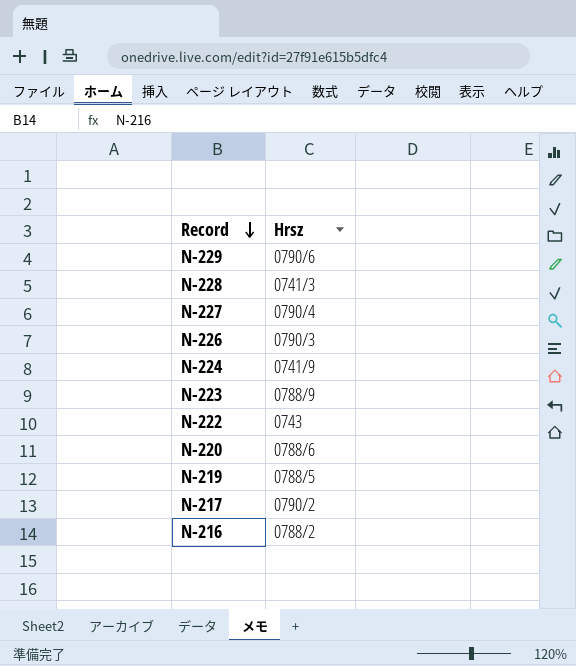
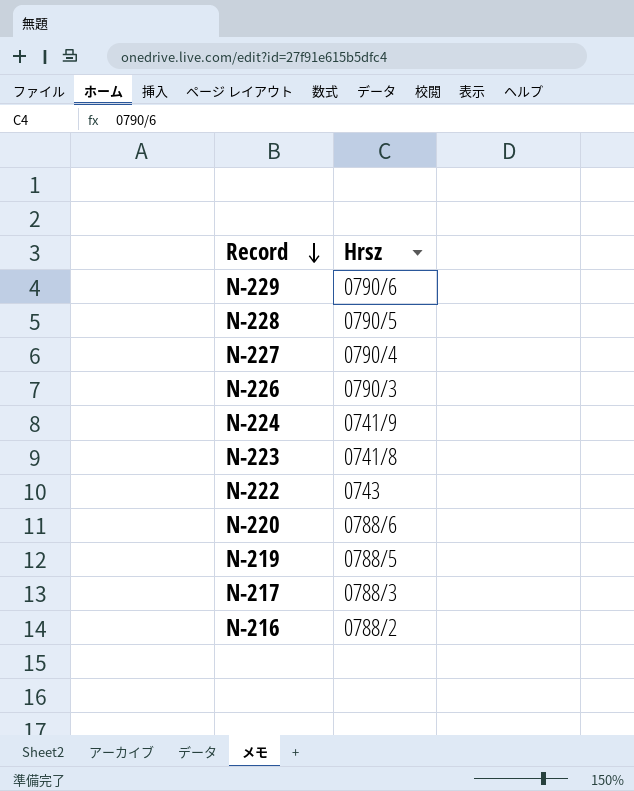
N-228 | Hrsz: 0741/3 -> 0790/5
N-223 | Hrsz: 0788/9 -> 0741/8
N-217 | Hrsz: 0790/2 -> 0788/3

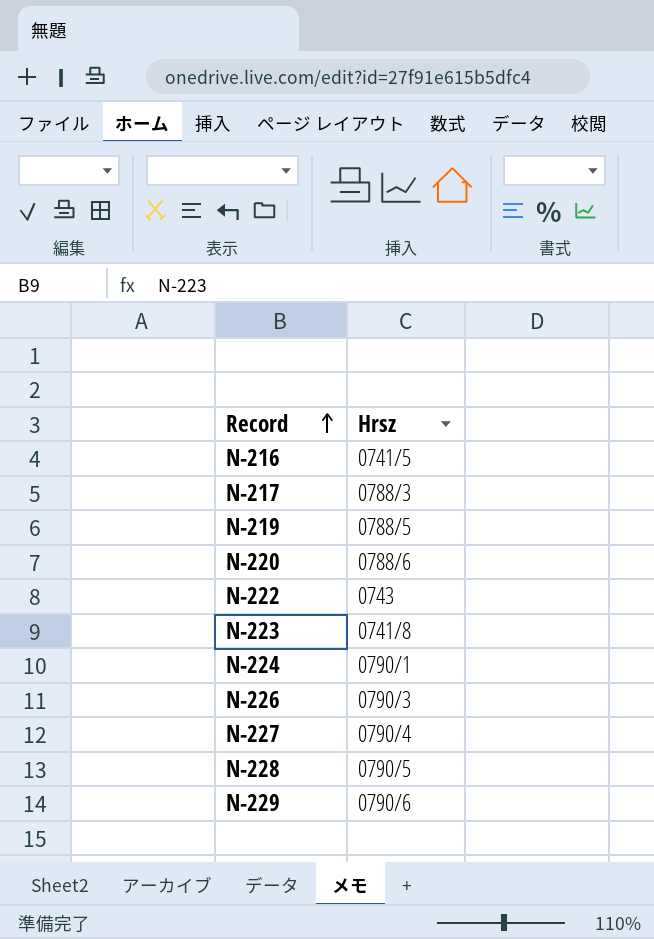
row order: Record descending -> Record ascending
N-216 | Hrsz: 0788/2 -> 0741/5
N-224 | Hrsz: 0741/9 -> 0790/1

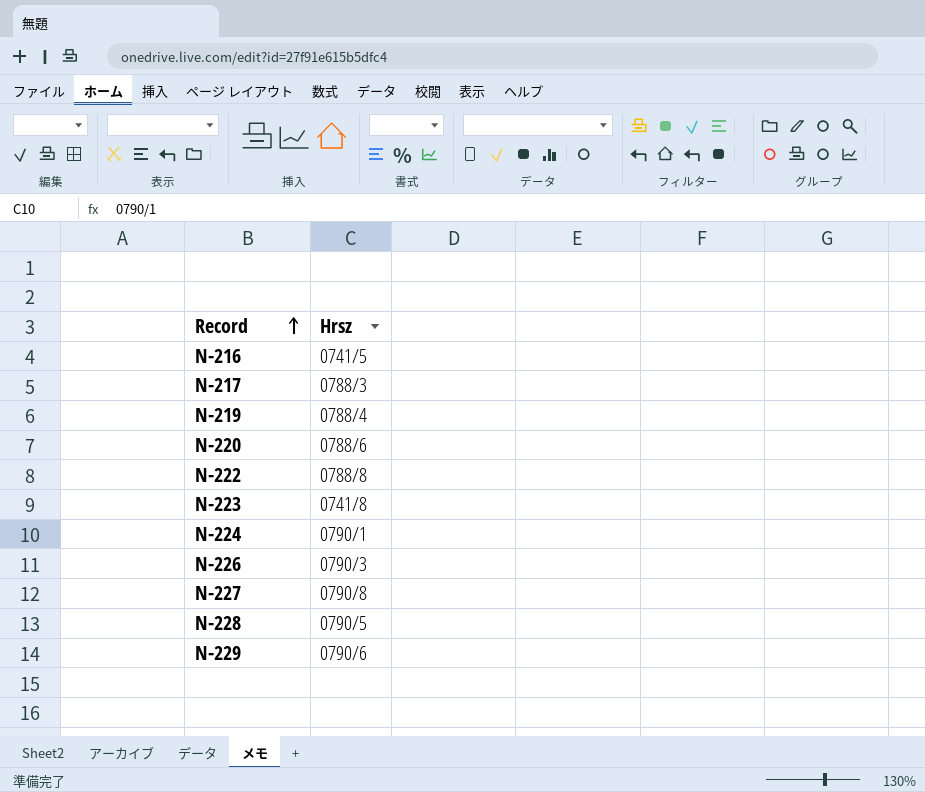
N-219 | Hrsz: 0788/5 -> 0788/4
N-222 | Hrsz: 0743 -> 0788/8
N-227 | Hrsz: 0790/4 -> 0790/8

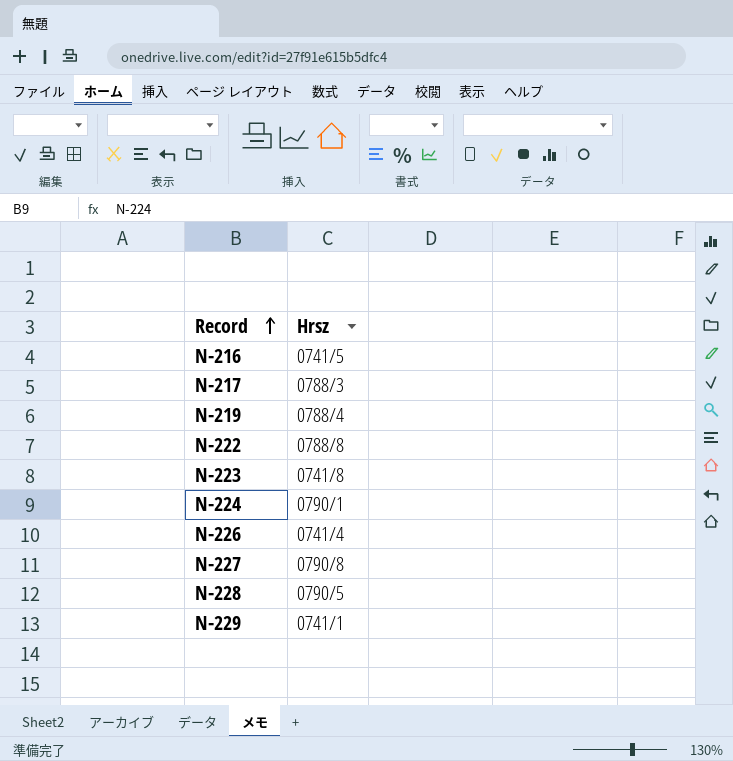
row N-220: 0788/6 -> none
N-226 | Hrsz: 0790/3 -> 0741/4
N-229 | Hrsz: 0790/6 -> 0741/1

